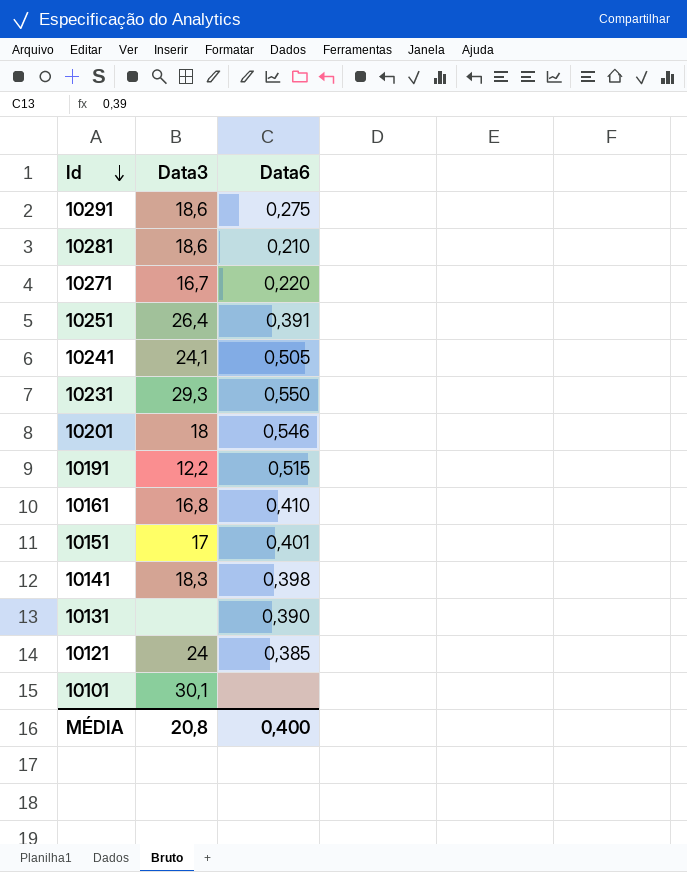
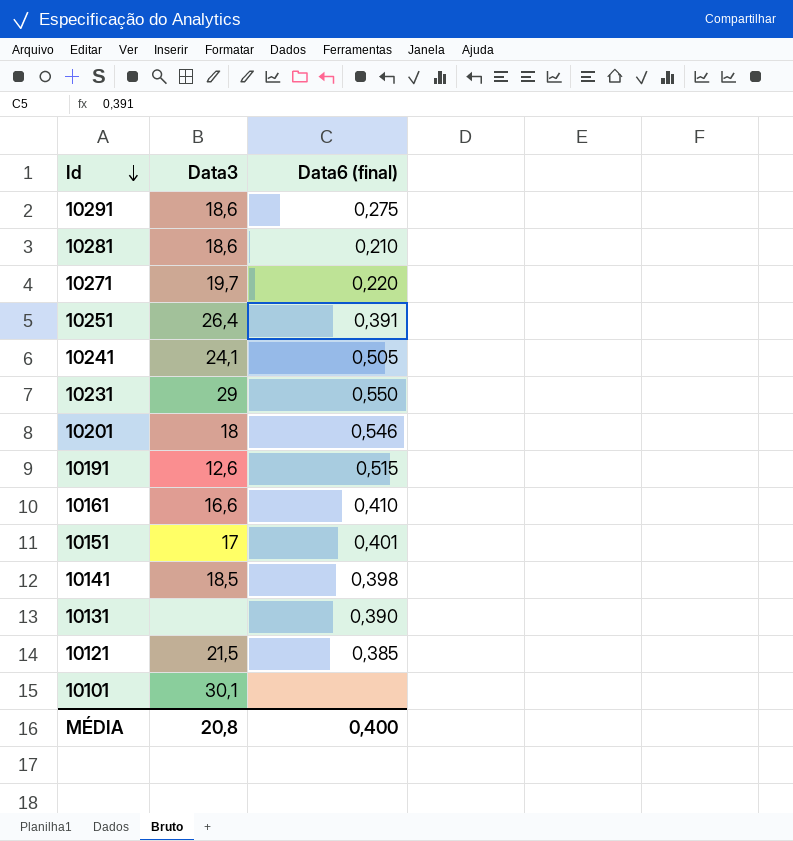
column name: Data6 -> Data6 (final)
10271 | Data3: 16,7 -> 19,7
10231 | Data3: 29,3 -> 29
10191 | Data3: 12,2 -> 12,6
10161 | Data3: 16,8 -> 16,6
10141 | Data3: 18,3 -> 18,5
10121 | Data3: 24 -> 21,5

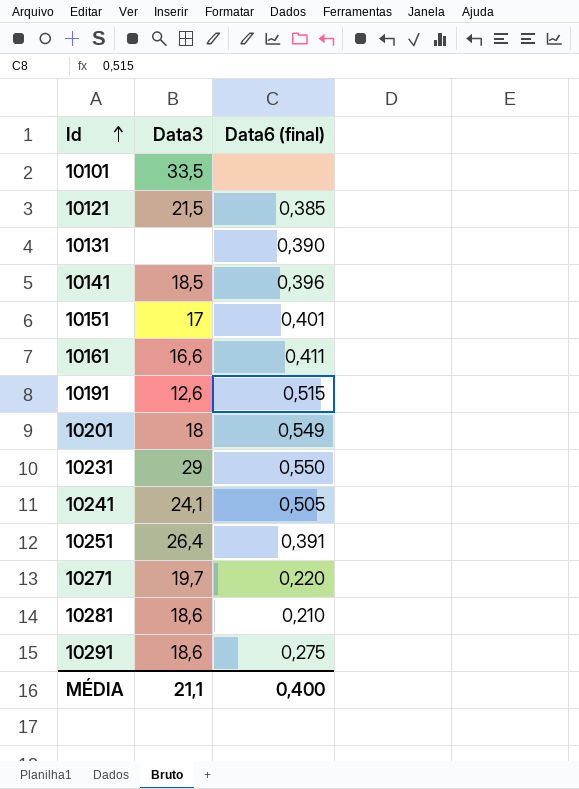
row order: Id descending -> Id ascending
10101 | Data3: 30,1 -> 33,5
10141 | Data6 (final): 0,398 -> 0,396
10161 | Data6 (final): 0,410 -> 0,411
10201 | Data6 (final): 0,546 -> 0,549
MÉDIA | Data3: 20,8 -> 21,1

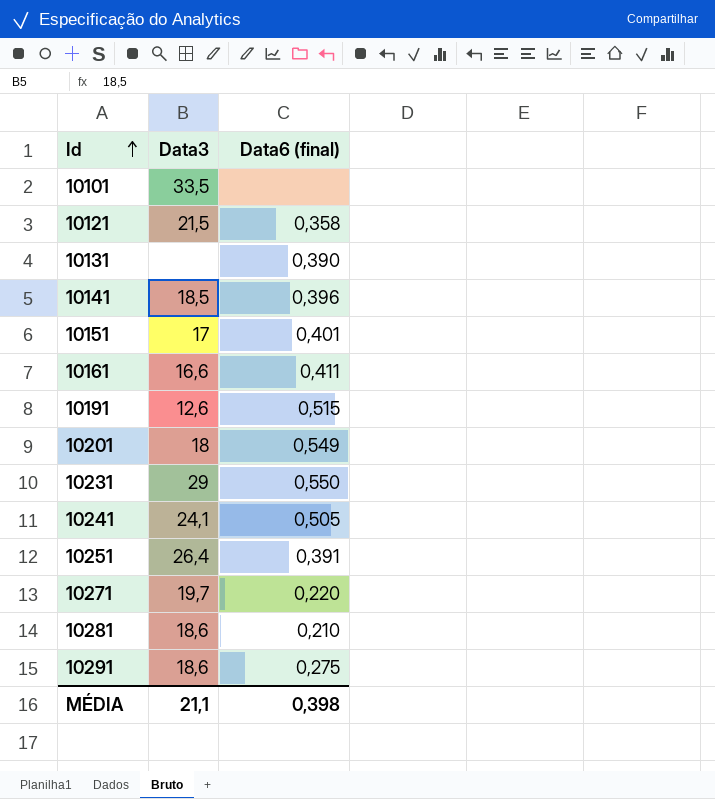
10121 | Data6 (final): 0,385 -> 0,358
MÉDIA | Data6 (final): 0,400 -> 0,398

